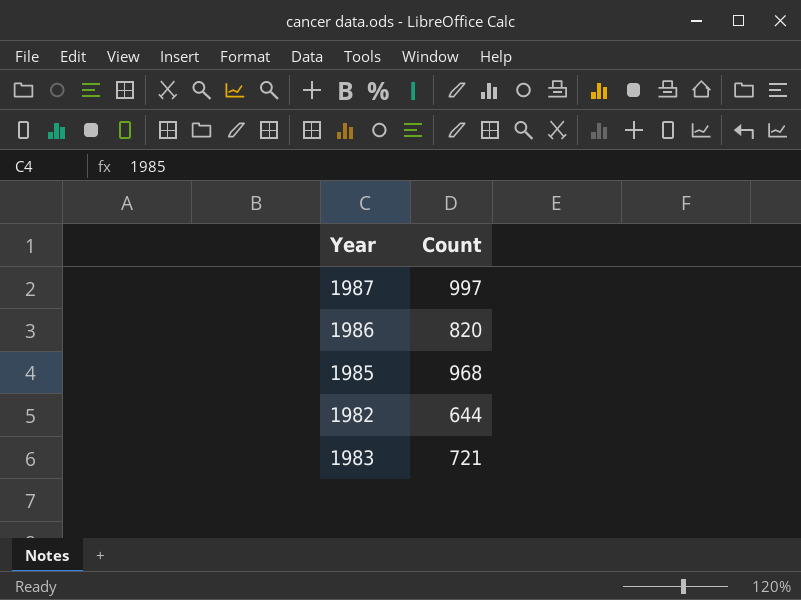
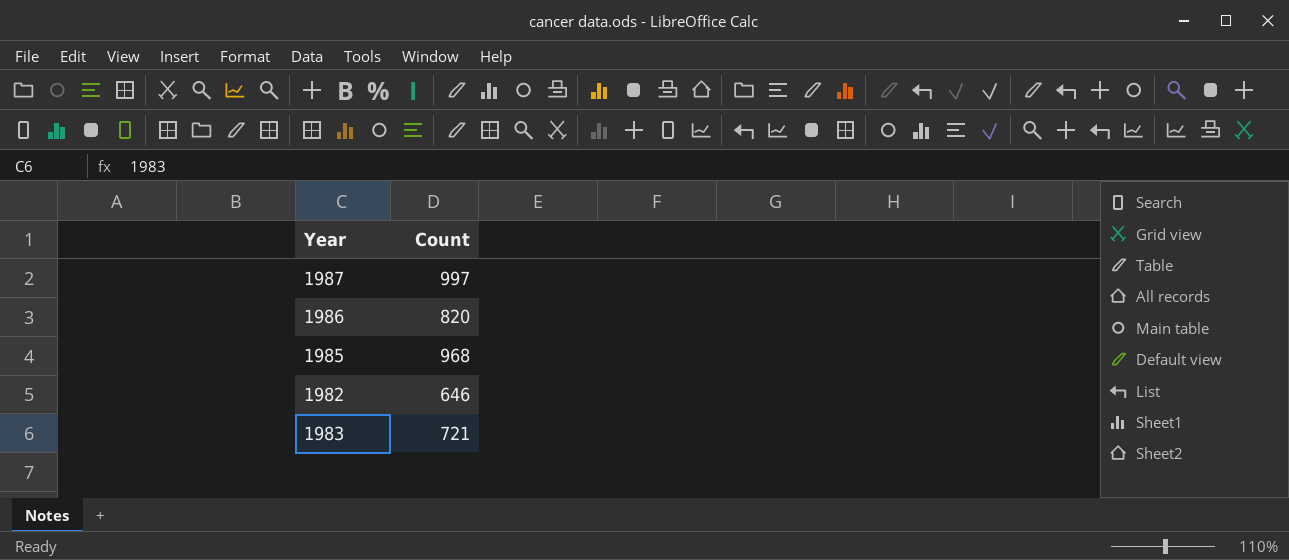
1982 | Count: 644 -> 646

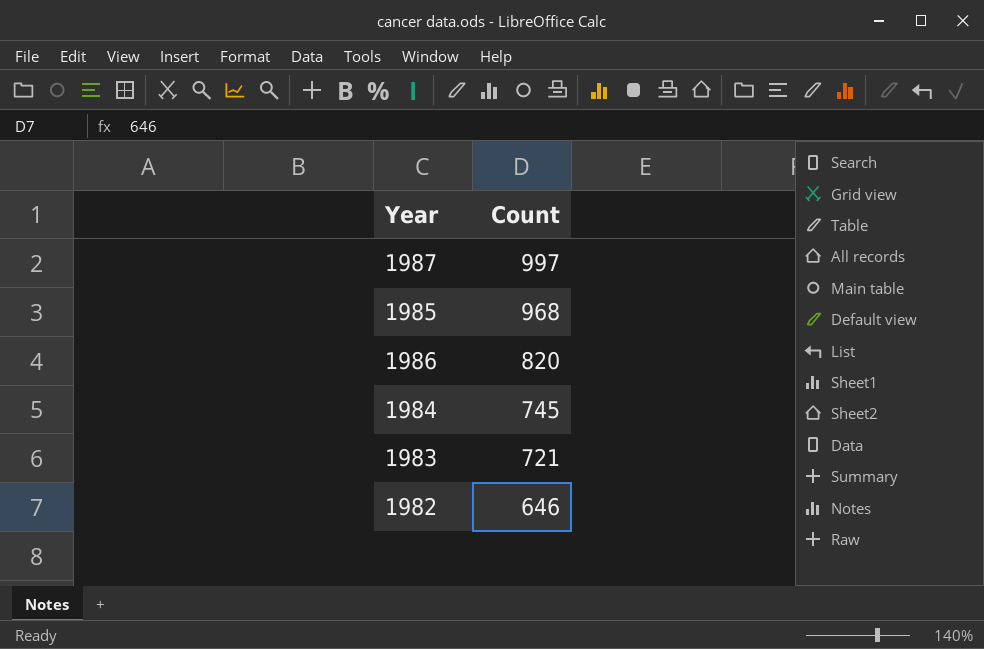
row order: none -> Count descending
row 1984: none -> 745

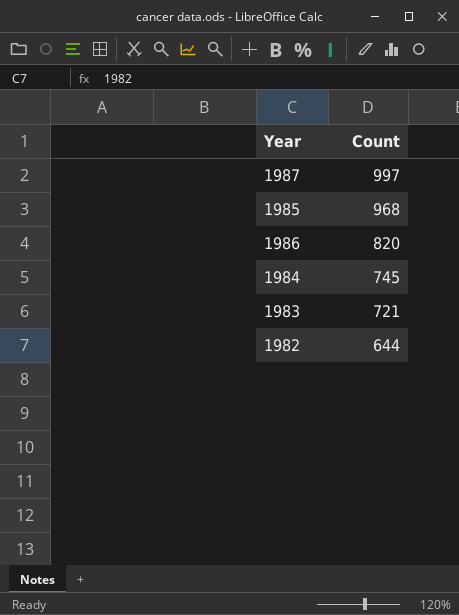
1982 | Count: 646 -> 644

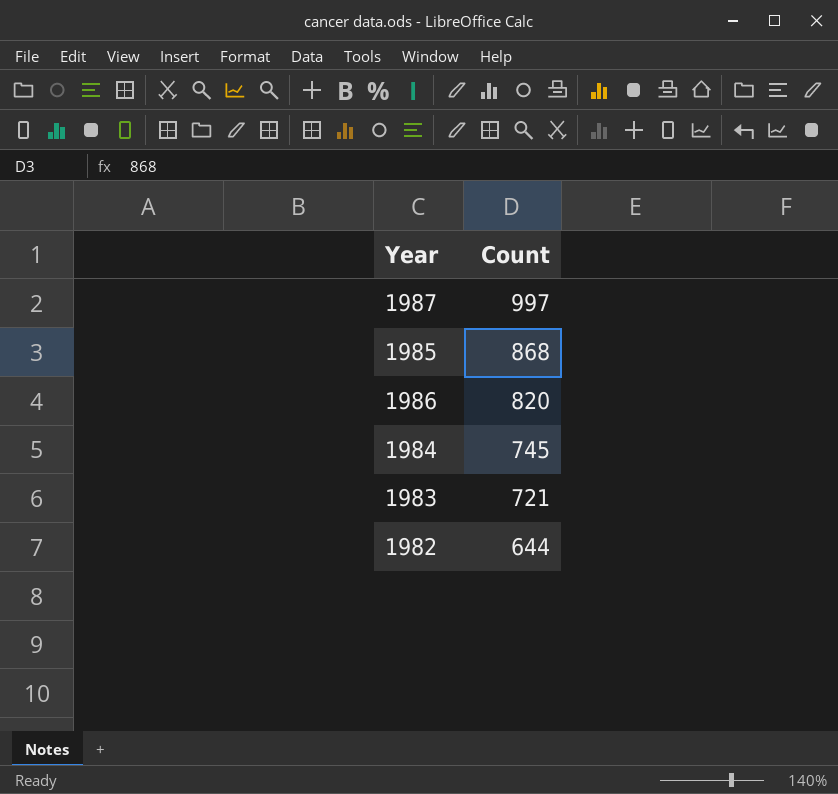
1985 | Count: 968 -> 868

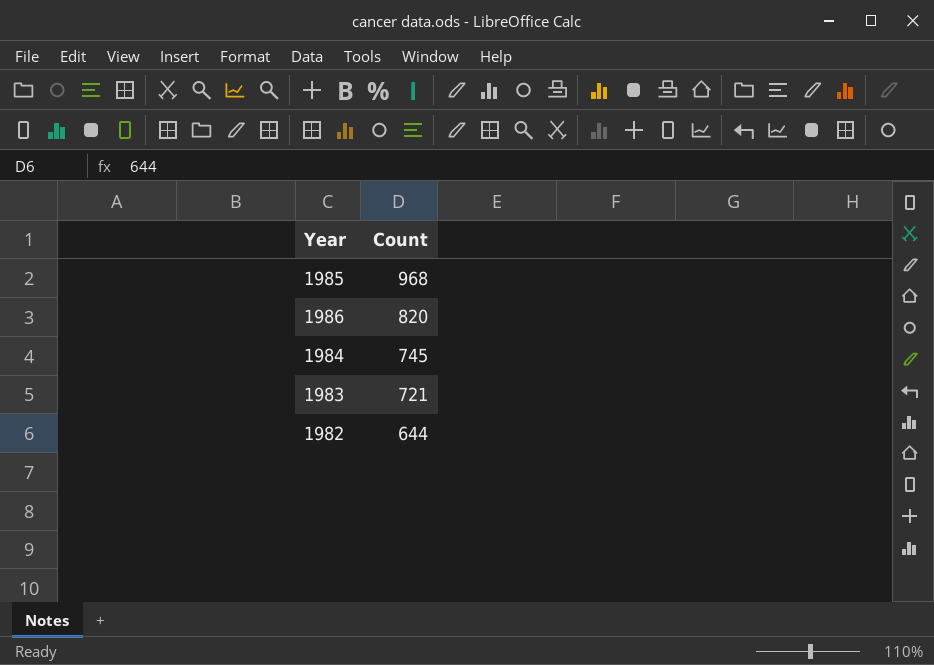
row 1987: 997 -> none
1985 | Count: 868 -> 968

